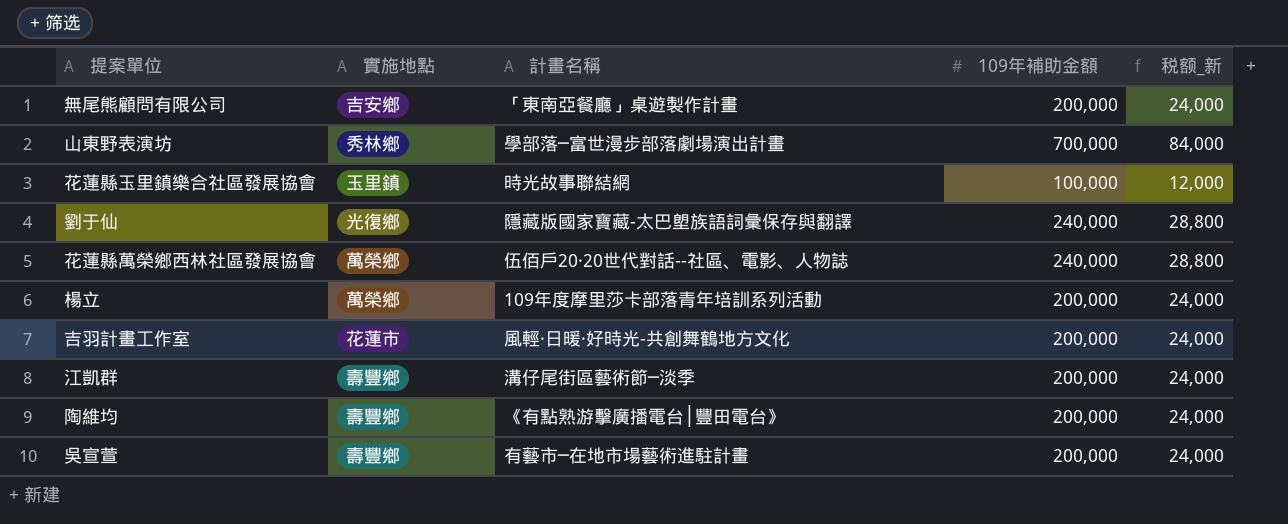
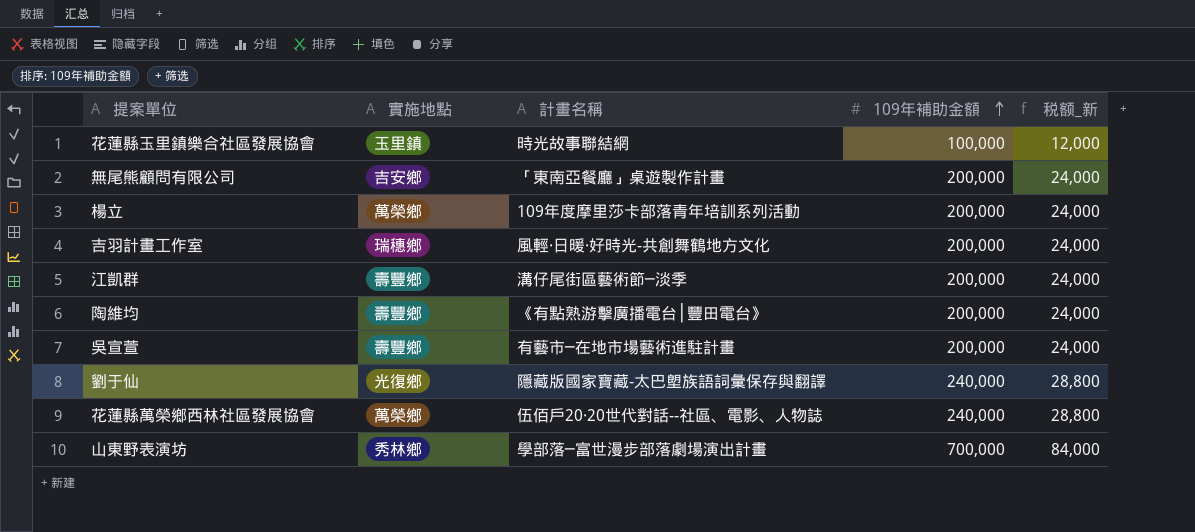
row order: none -> 109年補助金額 ascending
吉羽計畫工作室 | 實施地點: 花蓮市 -> 瑞穗鄉

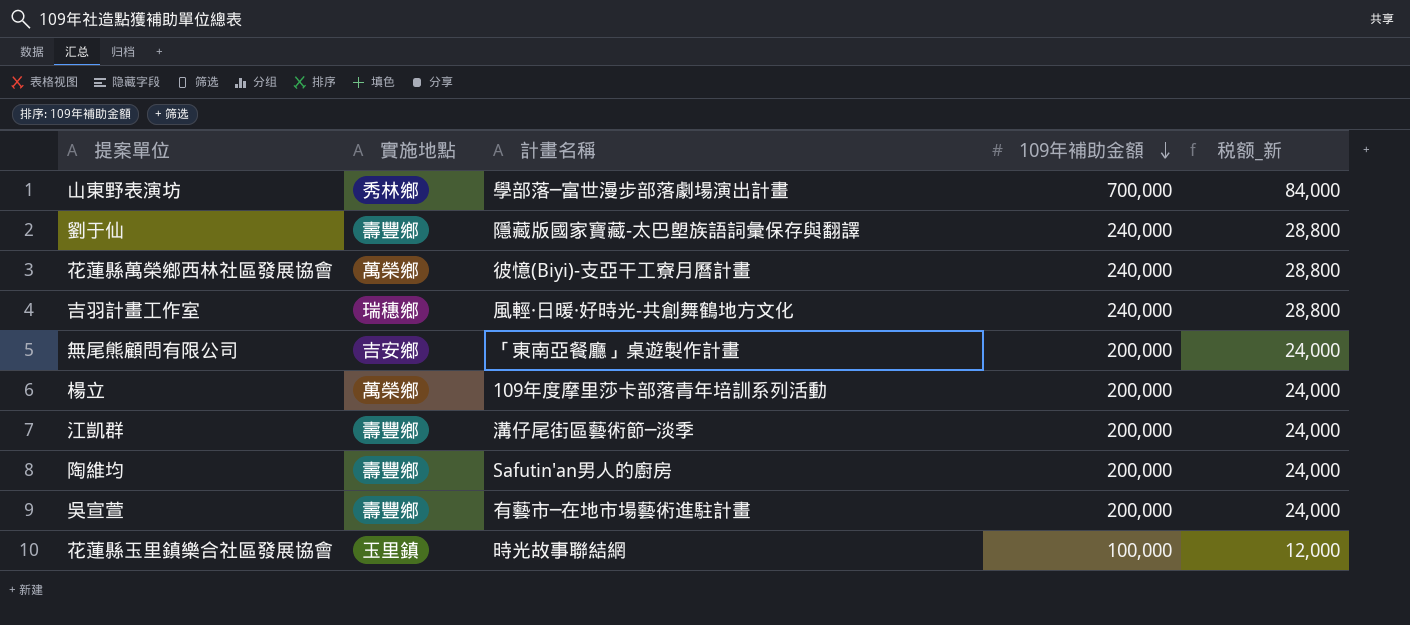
row order: 109年補助金額 ascending -> 109年補助金額 descending
劉于仙 | 實施地點: 光復鄉 -> 壽豐鄉
花蓮縣萬榮鄉西林社區發展協會 | 計畫名稱: 伍佰戶20‧20世代對話--社區、電影、人物誌 -> 彼憶(Biyi)-支亞干工寮月曆計畫
吉羽計畫工作室 | 109年補助金額: 200,000 -> 240,000
吉羽計畫工作室 | 税额_新: 24,000 -> 28,800
陶維均 | 計畫名稱: 《有點熟游擊廣播電台│豐田電台》 -> Safutin'an男人的廚房

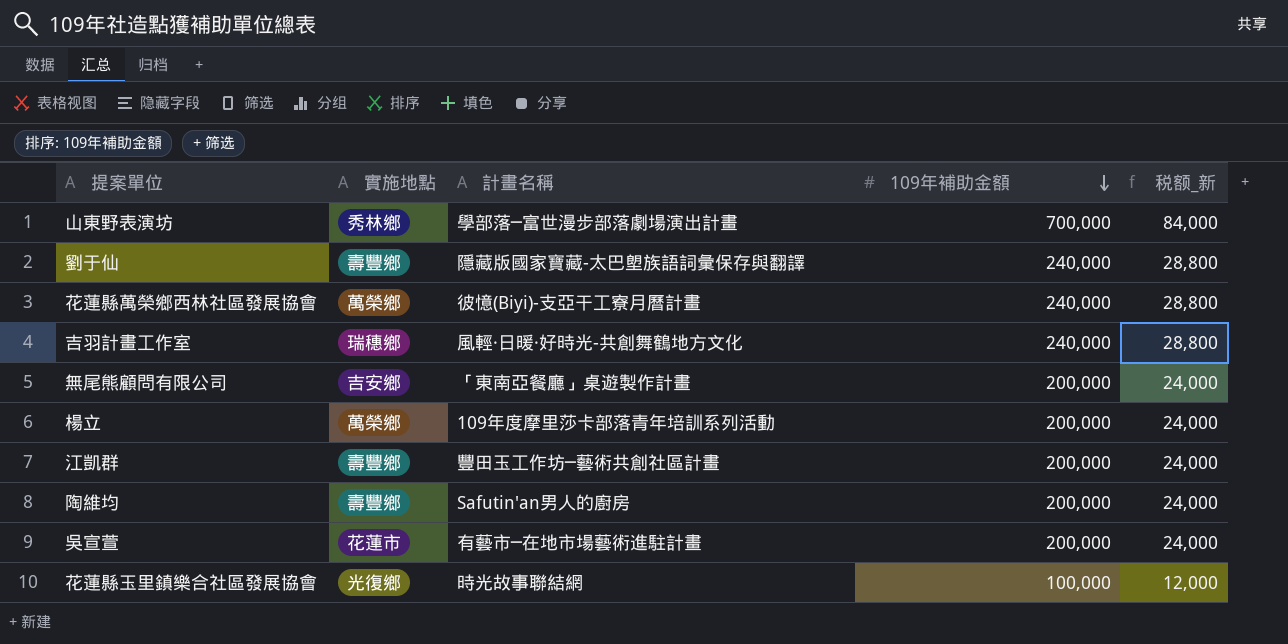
江凱群 | 計畫名稱: 溝仔尾街區藝術節─淡季 -> 豐田玉工作坊─藝術共創社區計畫
吳宣萱 | 實施地點: 壽豐鄉 -> 花蓮市
花蓮縣玉里鎮樂合社區發展協會 | 實施地點: 玉里鎮 -> 光復鄉

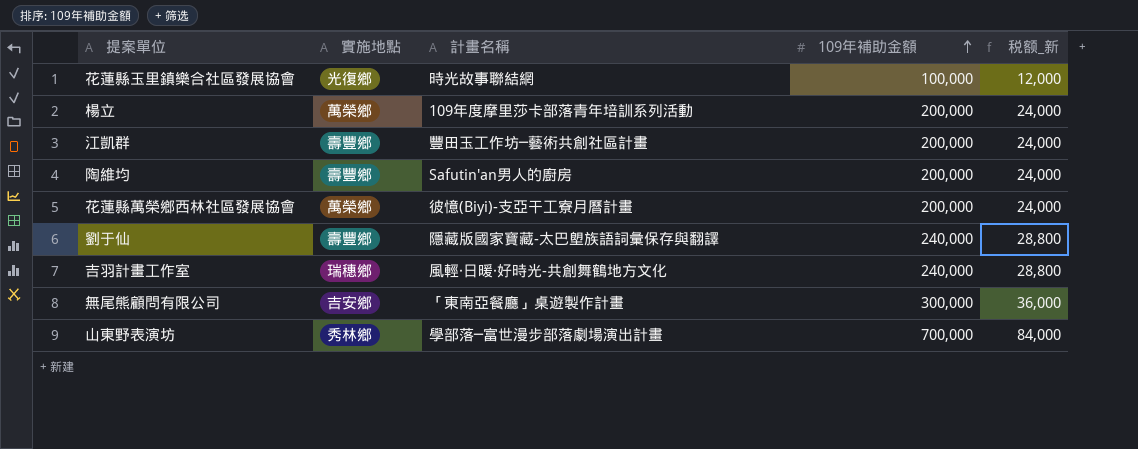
row order: 109年補助金額 descending -> 109年補助金額 ascending
row 吳宣萱: 花蓮市 | 有藝市─在地市場藝術進駐計畫 | 200,000 | 24,000 -> none
花蓮縣萬榮鄉西林社區發展協會 | 109年補助金額: 240,000 -> 200,000
花蓮縣萬榮鄉西林社區發展協會 | 税额_新: 28,800 -> 24,000
無尾熊顧問有限公司 | 109年補助金額: 200,000 -> 300,000
無尾熊顧問有限公司 | 税额_新: 24,000 -> 36,000

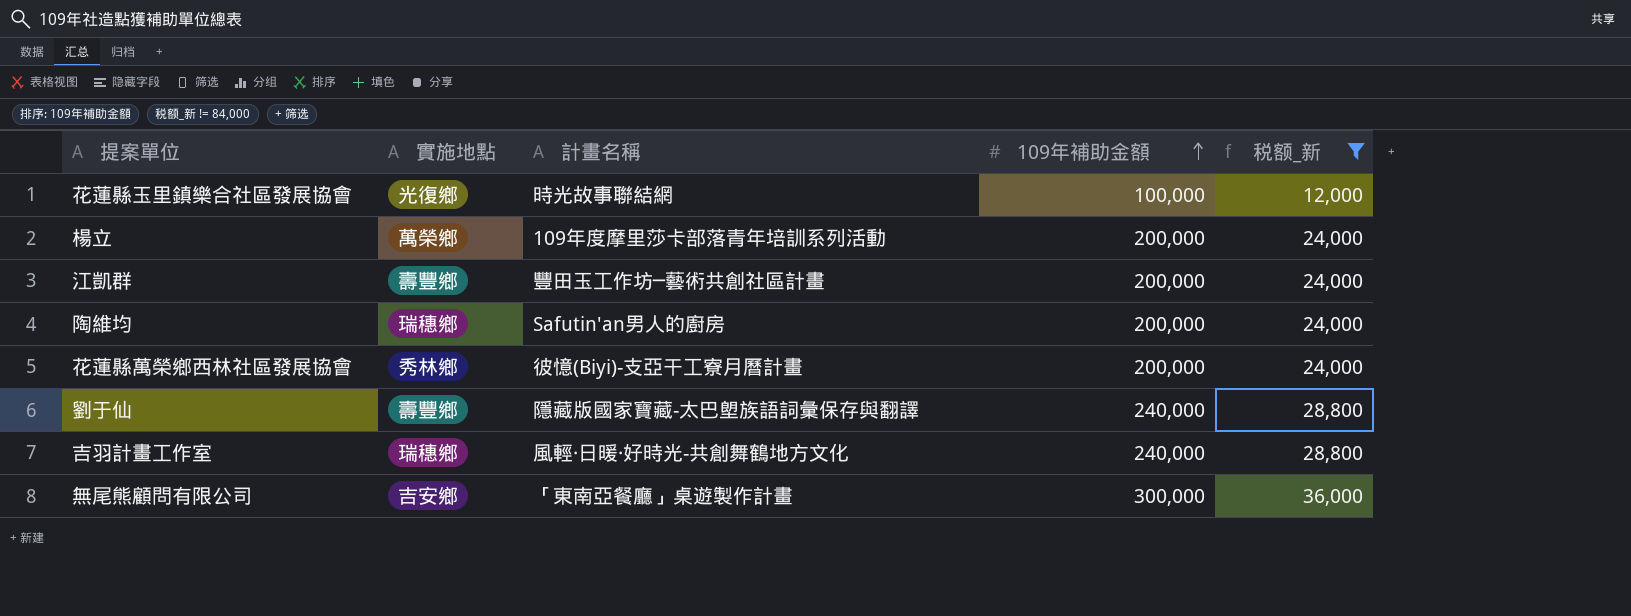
filter: none -> 税额_新 != 84,000
陶維均 | 實施地點: 壽豐鄉 -> 瑞穗鄉
花蓮縣萬榮鄉西林社區發展協會 | 實施地點: 萬榮鄉 -> 秀林鄉

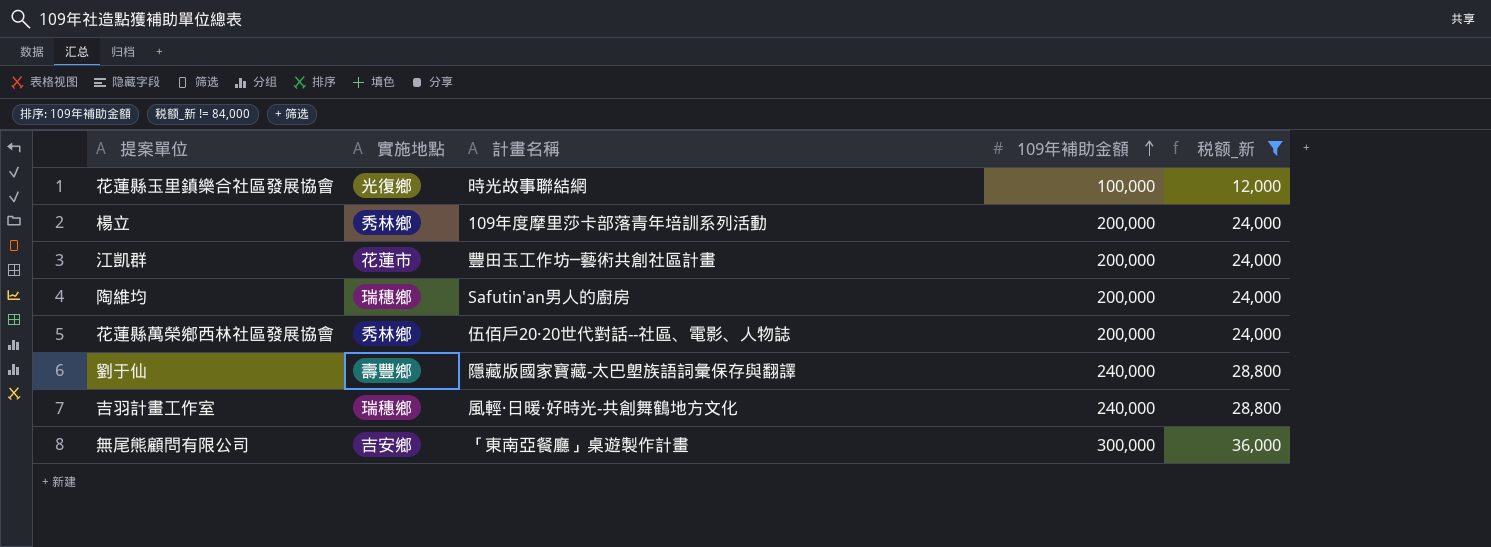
楊立 | 實施地點: 萬榮鄉 -> 秀林鄉
江凱群 | 實施地點: 壽豐鄉 -> 花蓮市
花蓮縣萬榮鄉西林社區發展協會 | 計畫名稱: 彼憶(Biyi)-支亞干工寮月曆計畫 -> 伍佰戶20‧20世代對話--社區、電影、人物誌

